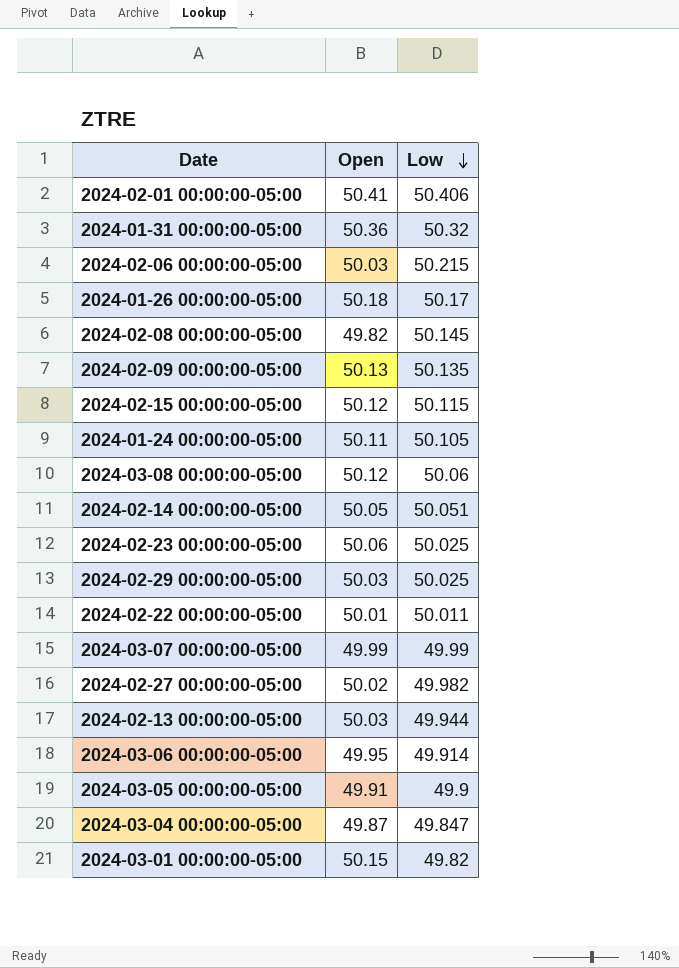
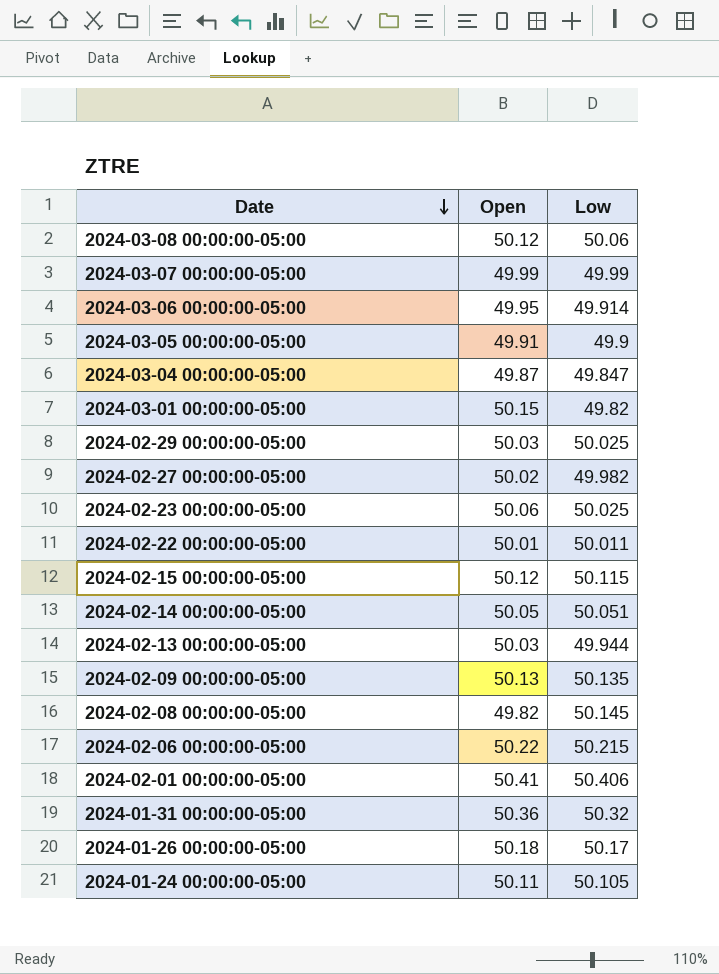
row order: Low descending -> Date descending
2024-02-06 00:00:00-05:00 | Open: 50.03 -> 50.22

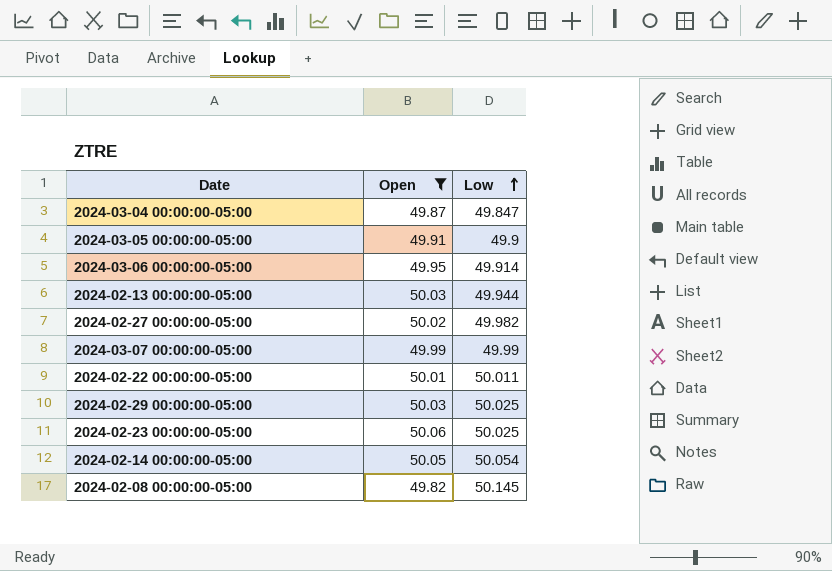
filter: none -> Open <= 50.06
row order: Date descending -> Low ascending
2024-02-14 00:00:00-05:00 | Low: 50.051 -> 50.054

